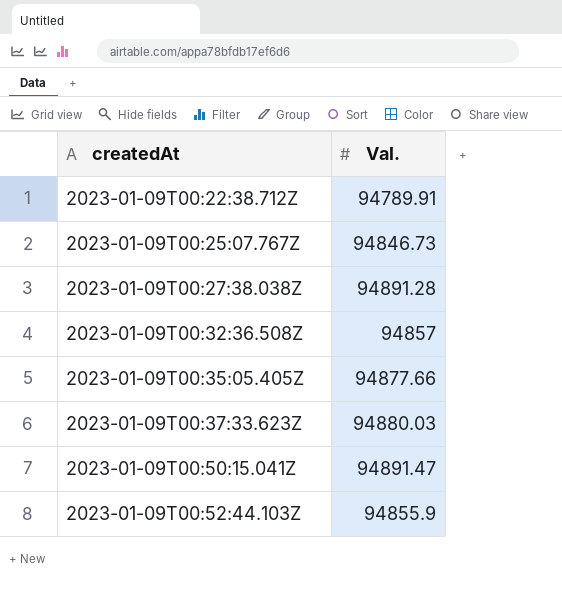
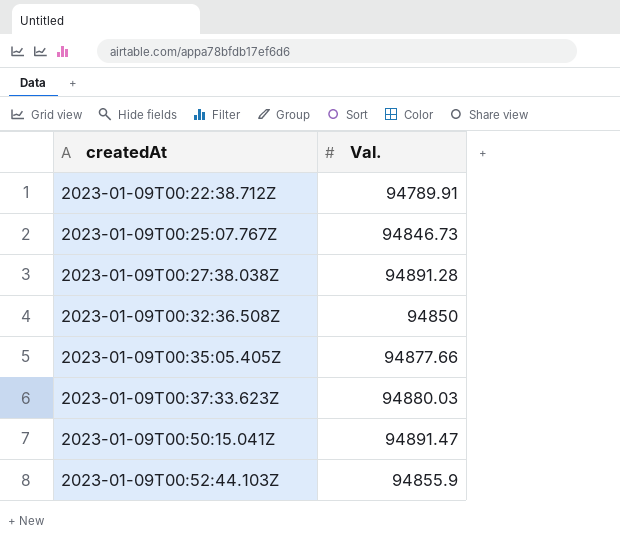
2023-01-09T00:32:36.508Z | Val.: 94857 -> 94850

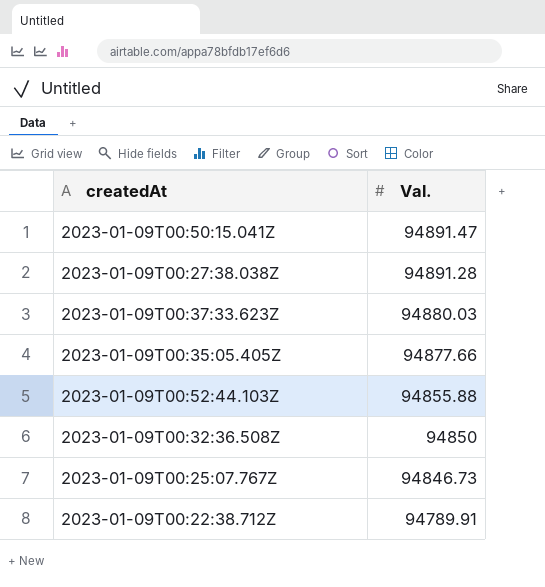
row order: createdAt ascending -> Val. descending
2023-01-09T00:52:44.103Z | Val.: 94855.9 -> 94855.88

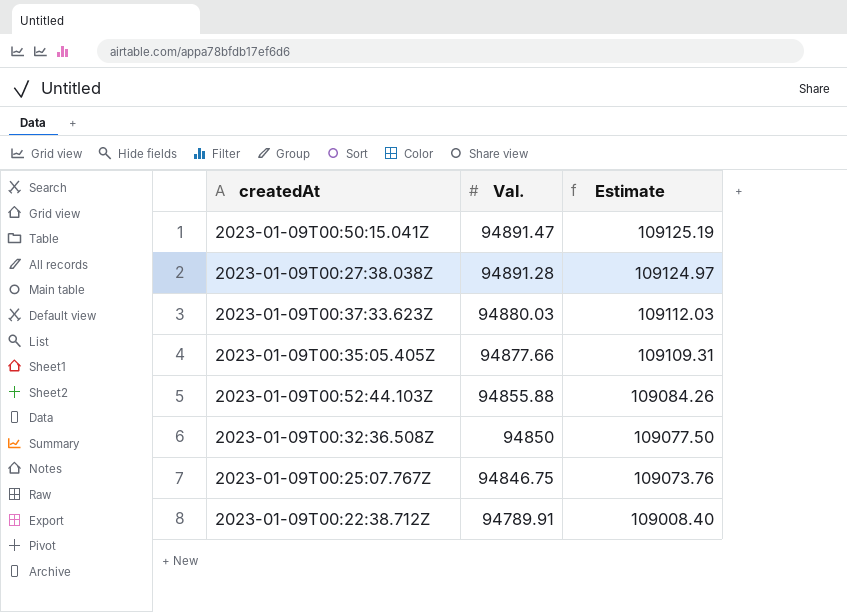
column Estimate | formula: none -> [Val.] * 1.15
2023-01-09T00:25:07.767Z | Val.: 94846.73 -> 94846.75

